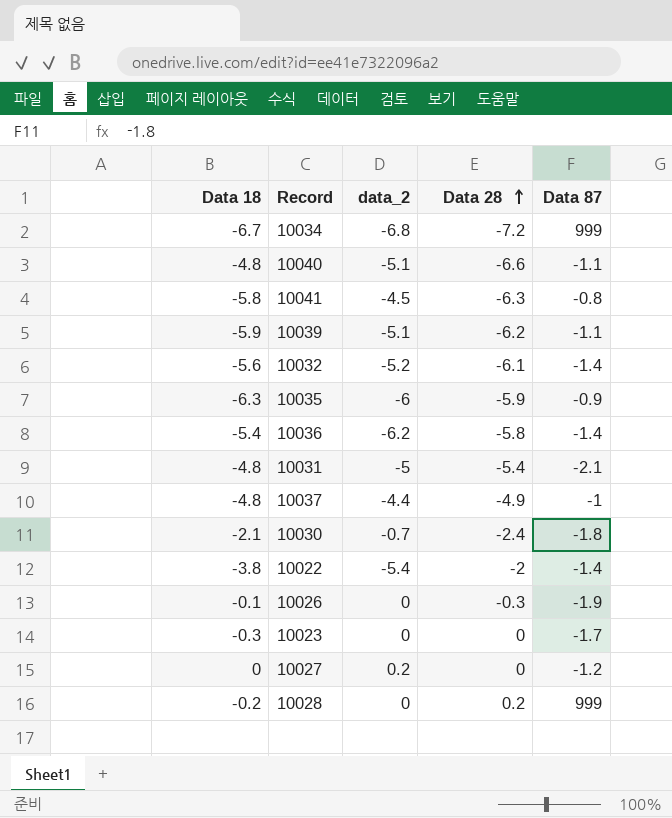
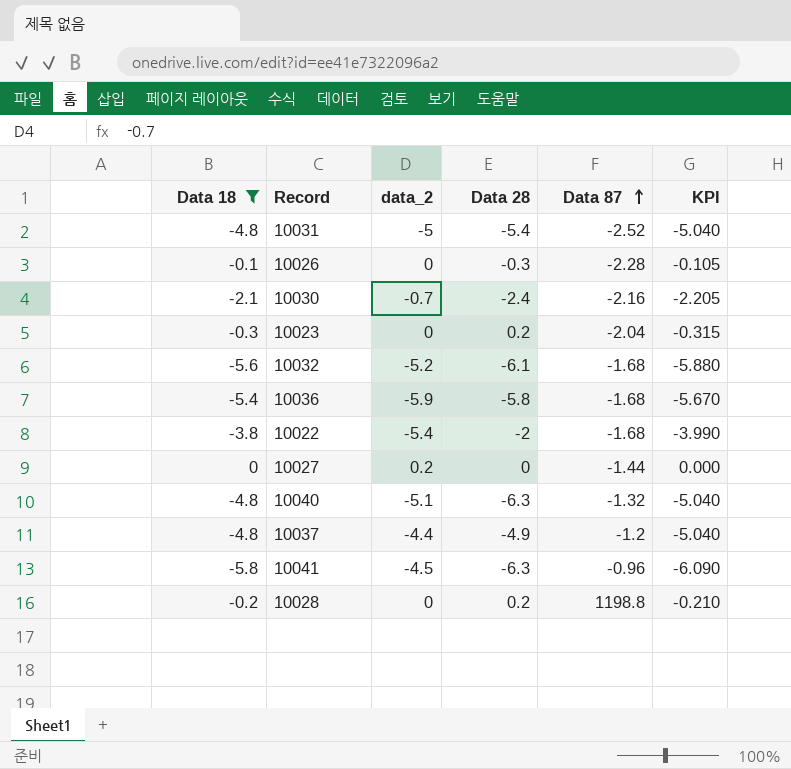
filter: none -> Data 18 >= -5.8
row order: Data 28 ascending -> Data 87 ascending
column KPI | formula: none -> [Data 18] * 1.05
10031 | Data 87: -2.1 -> -2.52
10026 | Data 87: -1.9 -> -2.28
10030 | Data 87: -1.8 -> -2.16
10023 | Data 28: 0 -> 0.2
10023 | Data 87: -1.7 -> -2.04
10032 | Data 87: -1.4 -> -1.68
10036 | data_2: -6.2 -> -5.9
10036 | Data 87: -1.4 -> -1.68
10022 | Data 87: -1.4 -> -1.68
10027 | Data 87: -1.2 -> -1.44
10040 | Data 28: -6.6 -> -6.3
10040 | Data 87: -1.1 -> -1.32
10037 | Data 87: -1 -> -1.2
10041 | Data 87: -0.8 -> -0.96
10028 | Data 87: 999 -> 1198.8

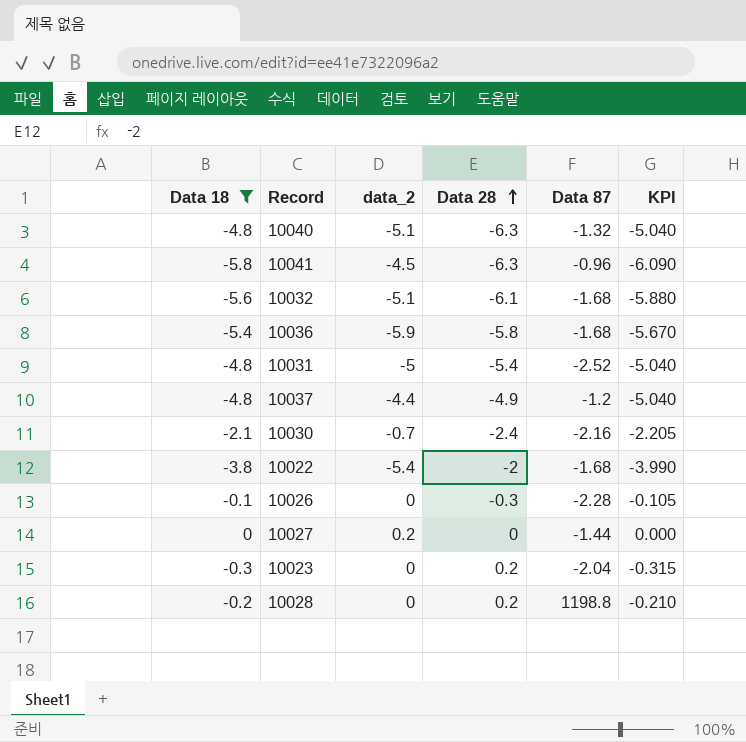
row order: Data 87 ascending -> Data 28 ascending
10032 | data_2: -5.2 -> -5.1

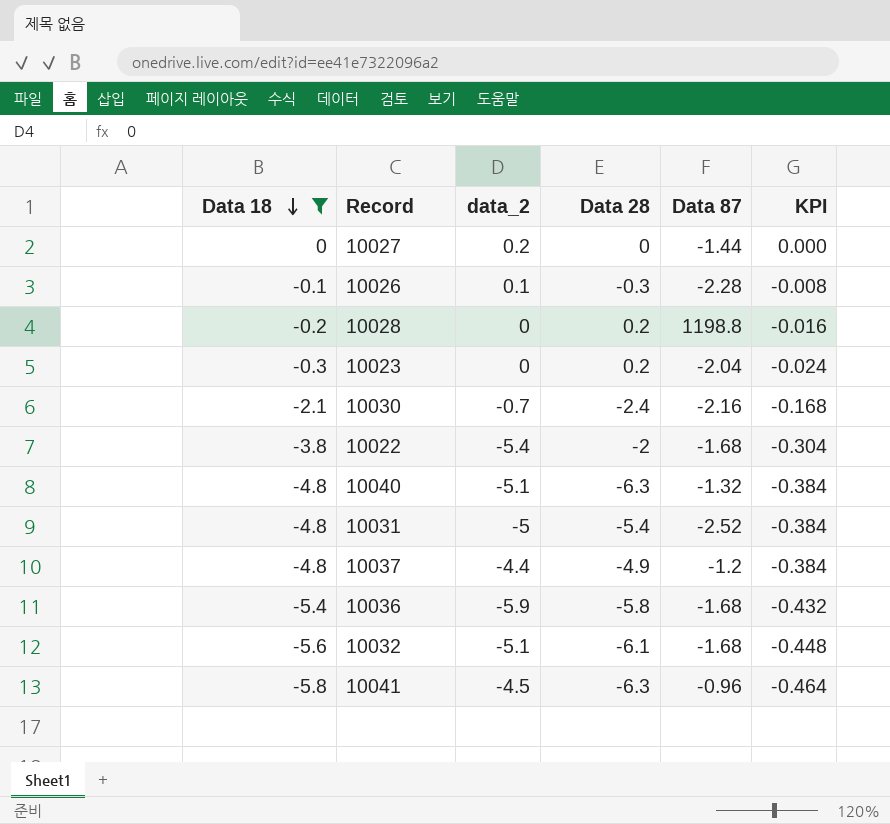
row order: Data 28 ascending -> Data 18 descending
column KPI | formula: [Data 18] * 1.05 -> [Data 18] * 0.08
10026 | data_2: 0 -> 0.1

